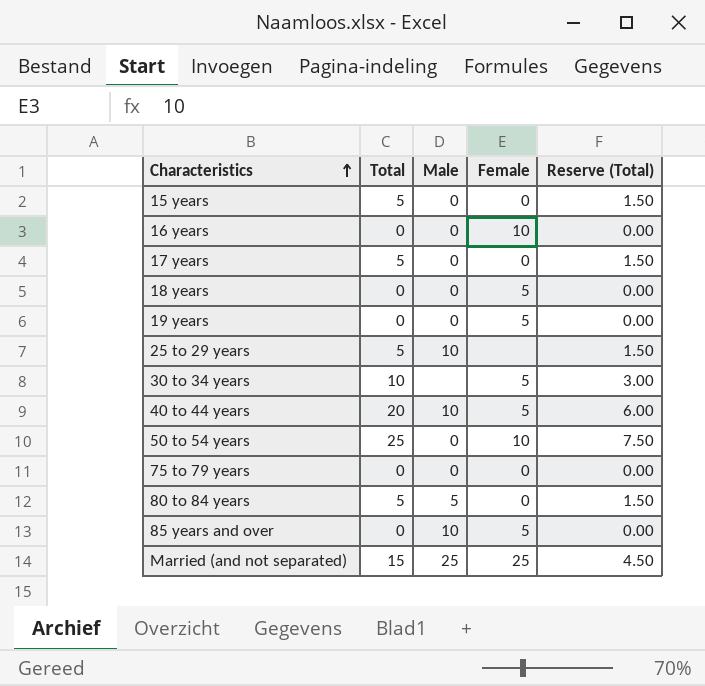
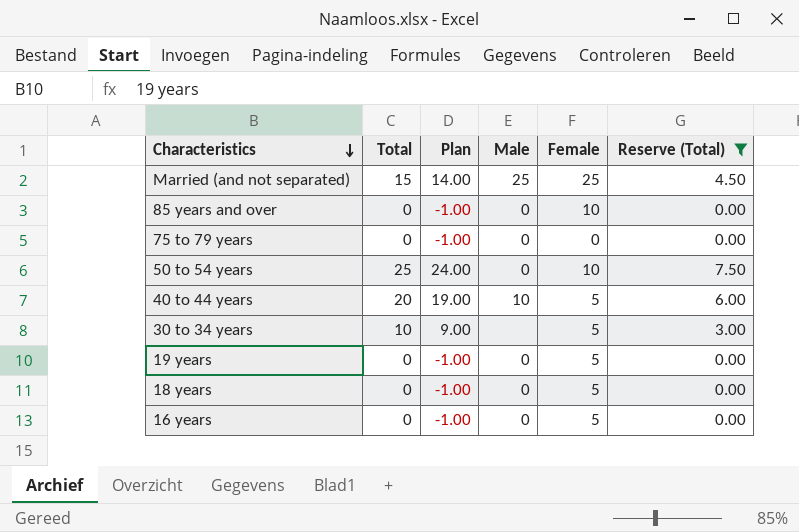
filter: none -> Reserve (Total) != 1.50
row order: Characteristics ascending -> Characteristics descending
column Plan | formula: none -> [Total] - 1
85 years and over | Male: 10 -> 0
85 years and over | Female: 5 -> 10
16 years | Female: 10 -> 5

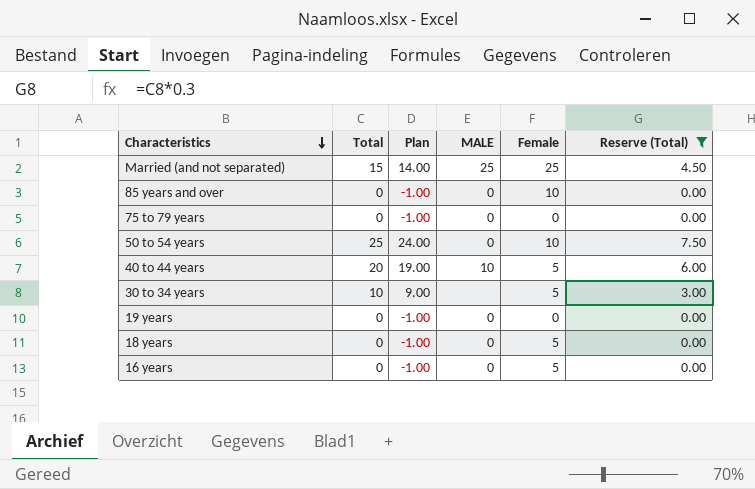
column name: Male -> MALE
19 years | Female: 5 -> 0

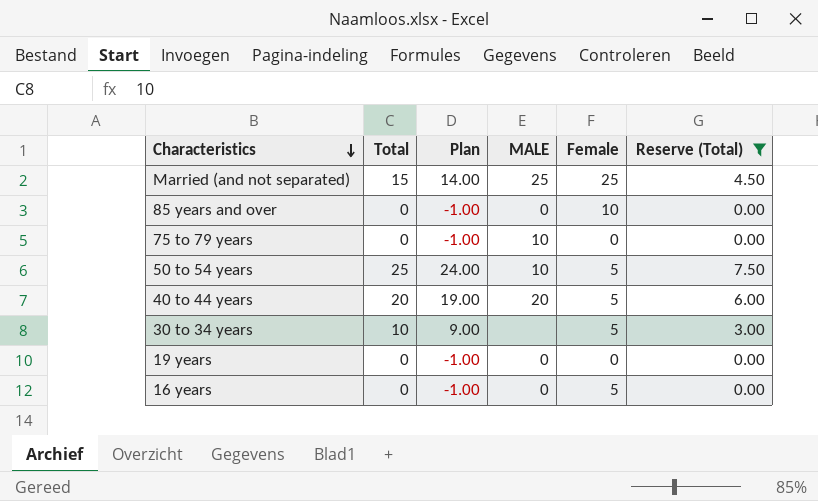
row 18 years: 0 | -1.00 | 0 | 5 | 0.00 -> none
75 to 79 years | MALE: 0 -> 10
50 to 54 years | MALE: 0 -> 10
50 to 54 years | Female: 10 -> 5
40 to 44 years | MALE: 10 -> 20

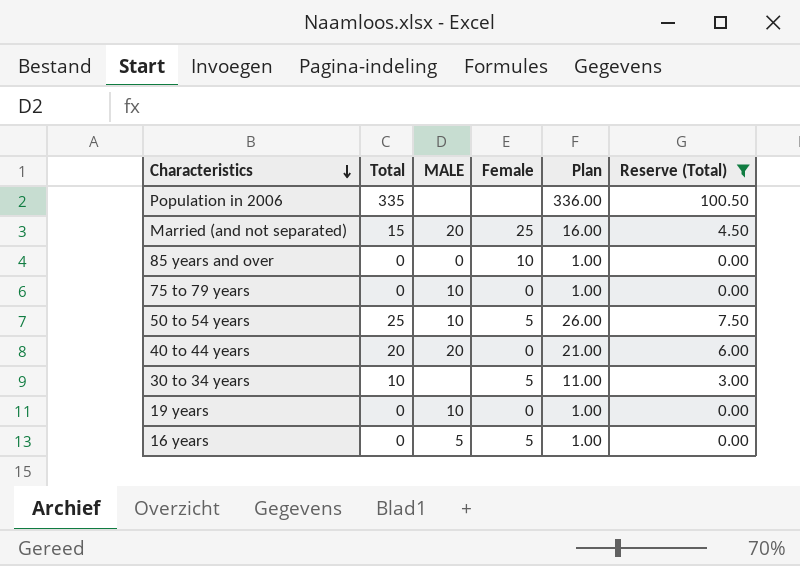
column Plan | formula: [Total] - 1 -> [Total] + 1
column Plan | position: 3 -> 5
row Population in 2006: none -> 335 | none | none | 336.00 | 100.50
Married (and not separated) | MALE: 25 -> 20
40 to 44 years | Female: 5 -> 0
19 years | MALE: 0 -> 10
16 years | MALE: 0 -> 5

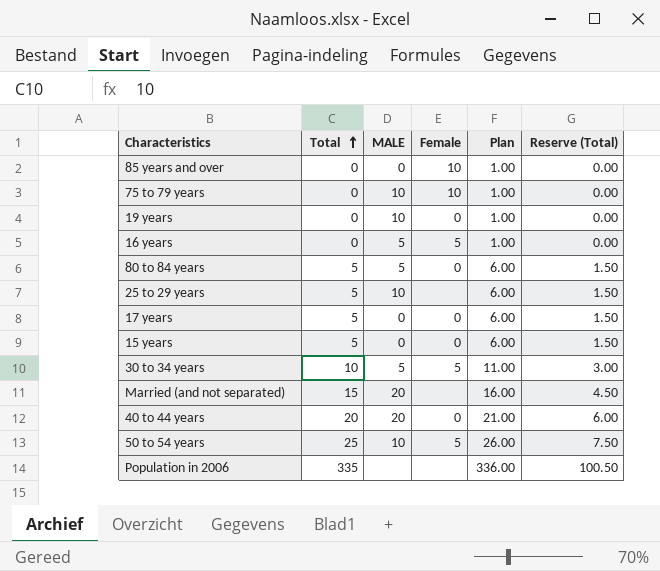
filter: Reserve (Total) != 1.50 -> none
row order: Characteristics descending -> Total ascending
75 to 79 years | Female: 0 -> 10
30 to 34 years | MALE: none -> 5
Married (and not separated) | Female: 25 -> none

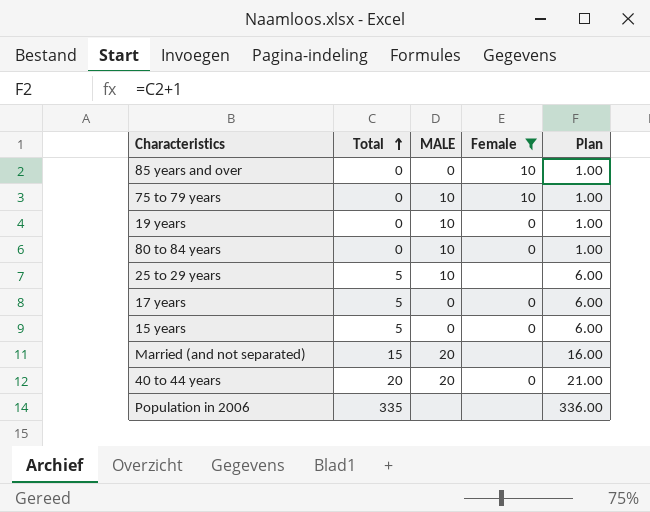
filter: none -> Female != 5
column Reserve (Total) | formula: [Total] * 0.3 -> none
80 to 84 years | Total: 5 -> 0
80 to 84 years | MALE: 5 -> 10
80 to 84 years | Plan: 6.00 -> 1.00

